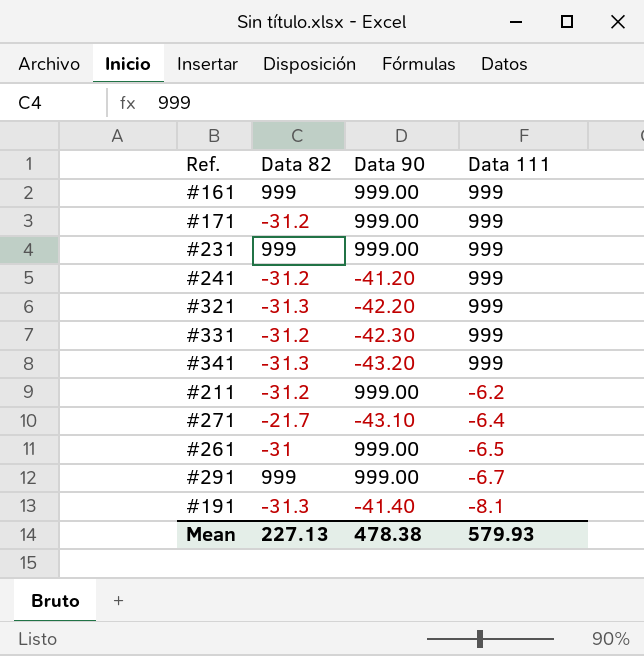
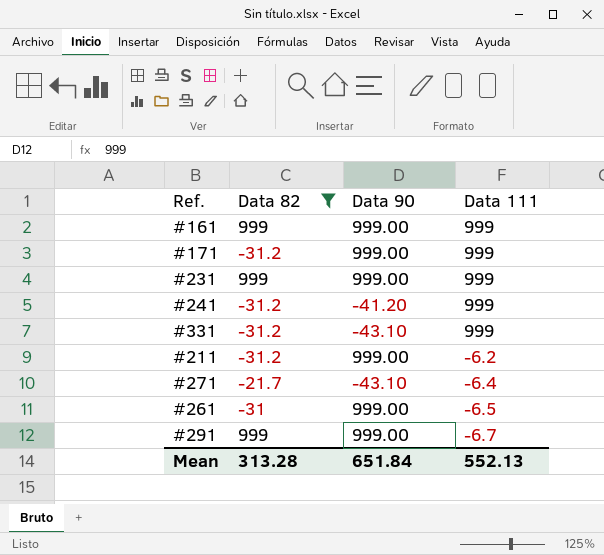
filter: none -> Data 82 != -31.3
#331 | Data 90: -42.30 -> -43.10
Mean | Data 82: 227.13 -> 313.28
Mean | Data 90: 478.38 -> 651.84
Mean | Data 111: 579.93 -> 552.13

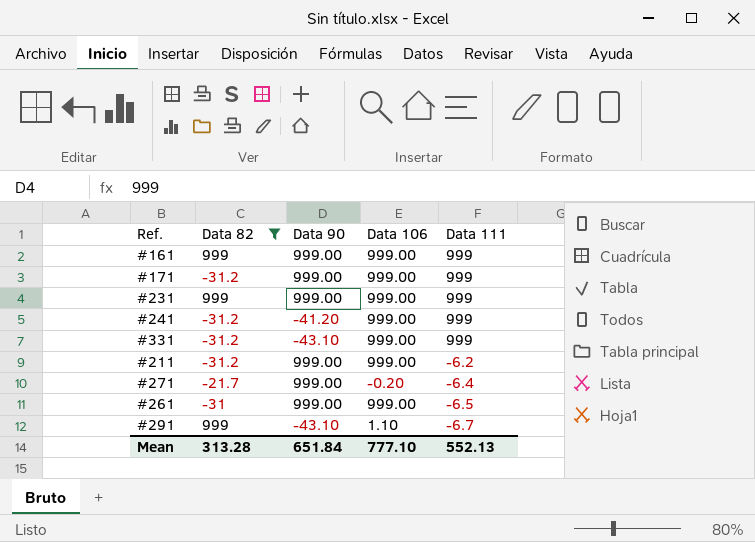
column Data 106 | position: none -> 4
#271 | Data 90: -43.10 -> 999.00
#291 | Data 90: 999.00 -> -43.10

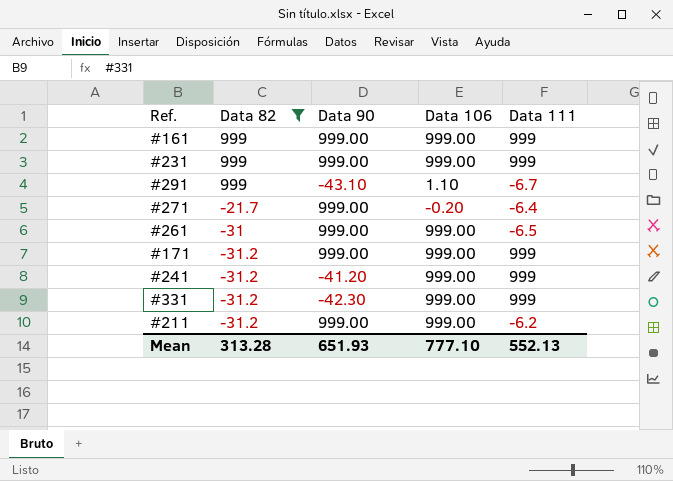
row order: Data 111 descending -> Data 82 descending
#331 | Data 90: -43.10 -> -42.30
Mean | Data 90: 651.84 -> 651.93

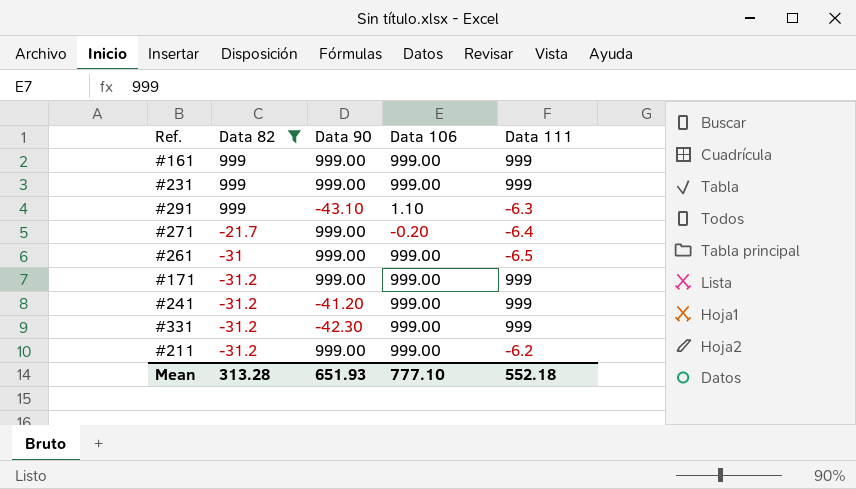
#291 | Data 111: -6.7 -> -6.3
Mean | Data 111: 552.13 -> 552.18

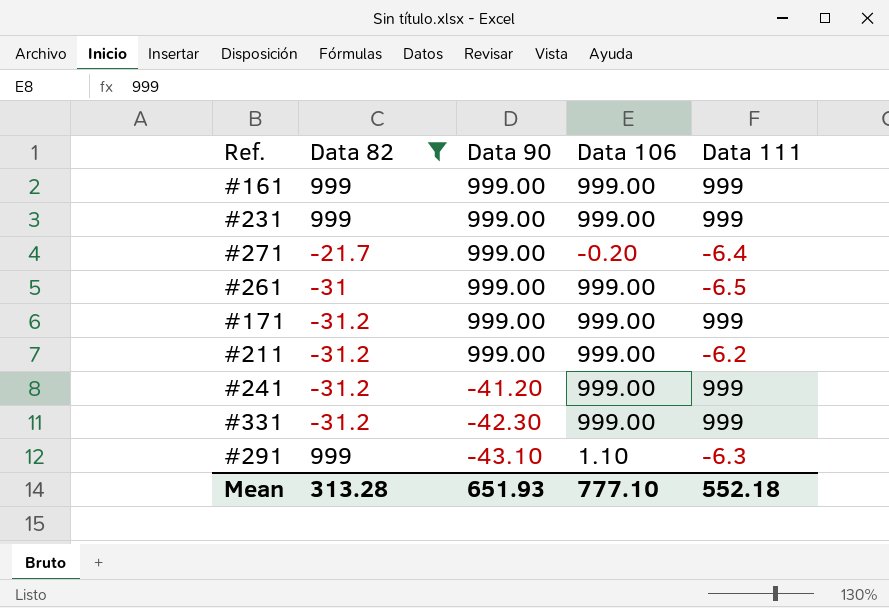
row order: Data 82 descending -> Data 90 descending

